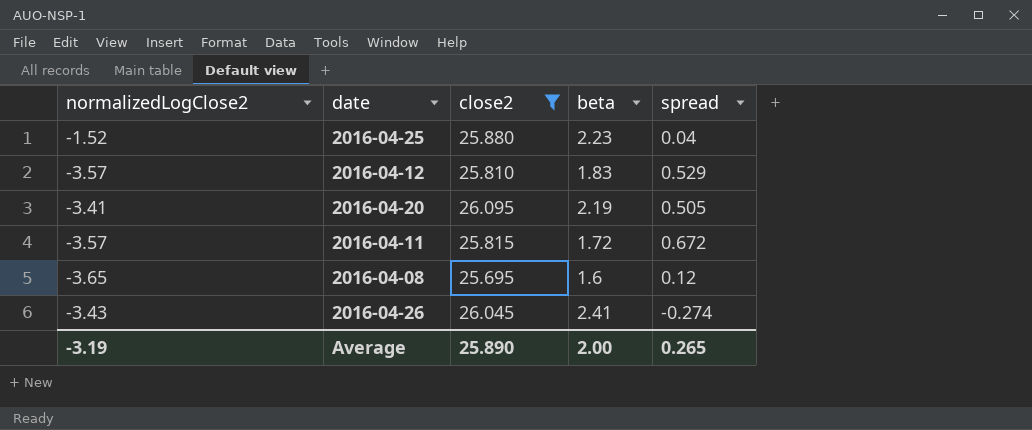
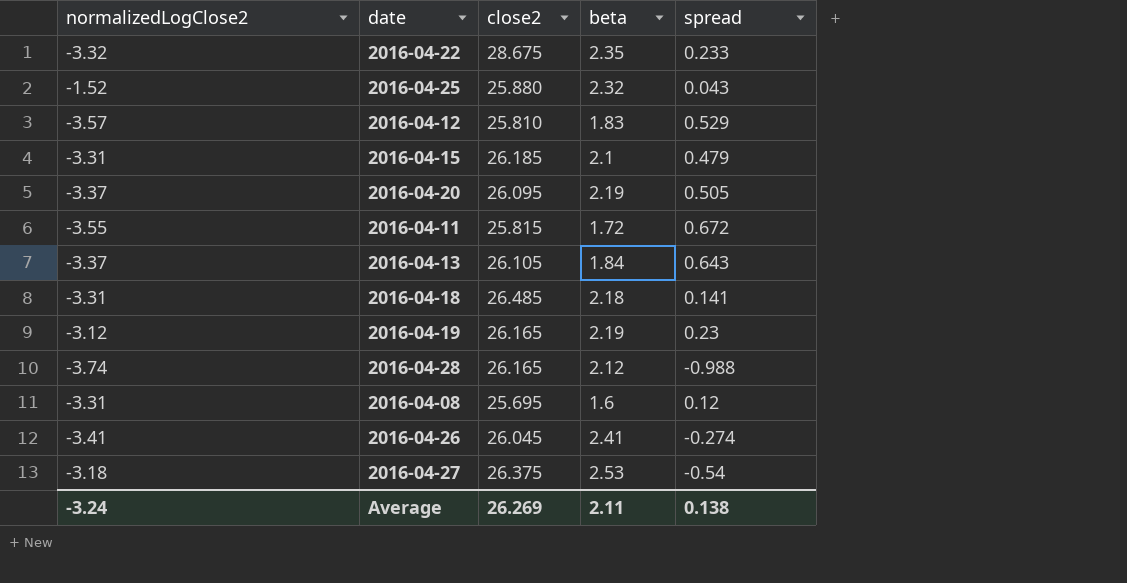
filter: close2 <= 26.095 -> none
2016-04-25 | beta: 2.23 -> 2.32
2016-04-25 | spread: 0.04 -> 0.043
2016-04-20 | normalizedLogClose2: -3.41 -> -3.37
2016-04-11 | normalizedLogClose2: -3.57 -> -3.55
2016-04-08 | normalizedLogClose2: -3.65 -> -3.31
2016-04-26 | normalizedLogClose2: -3.43 -> -3.41
Average | normalizedLogClose2: -3.19 -> -3.24
Average | close2: 25.890 -> 26.269
Average | beta: 2.00 -> 2.11
Average | spread: 0.265 -> 0.138

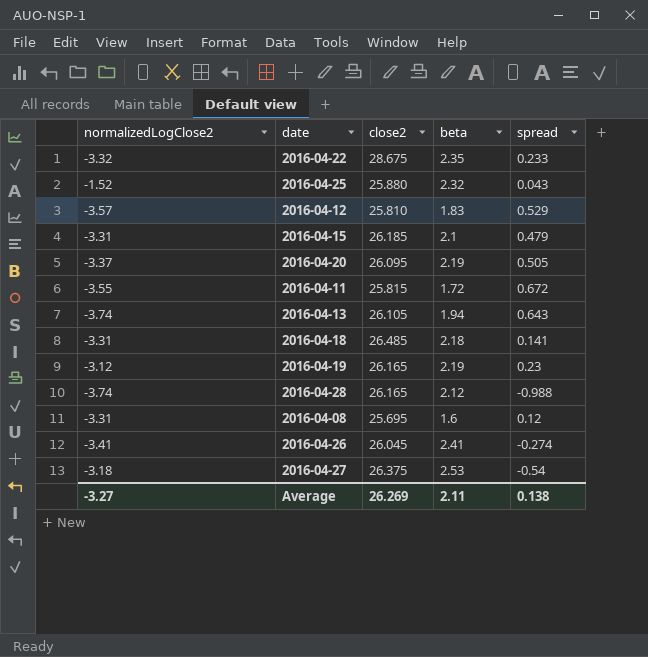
2016-04-13 | normalizedLogClose2: -3.37 -> -3.74
2016-04-13 | beta: 1.84 -> 1.94
Average | normalizedLogClose2: -3.24 -> -3.27

